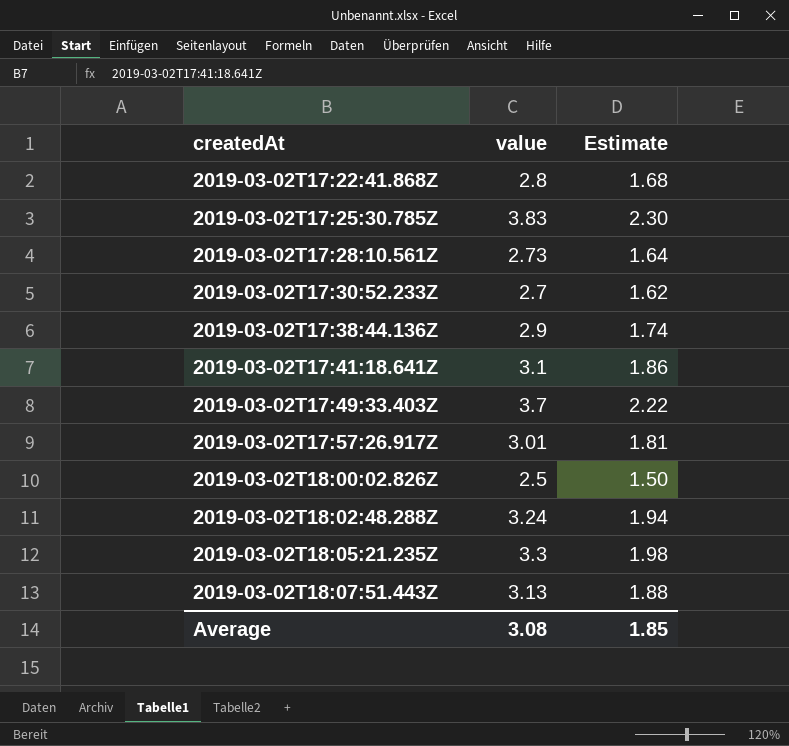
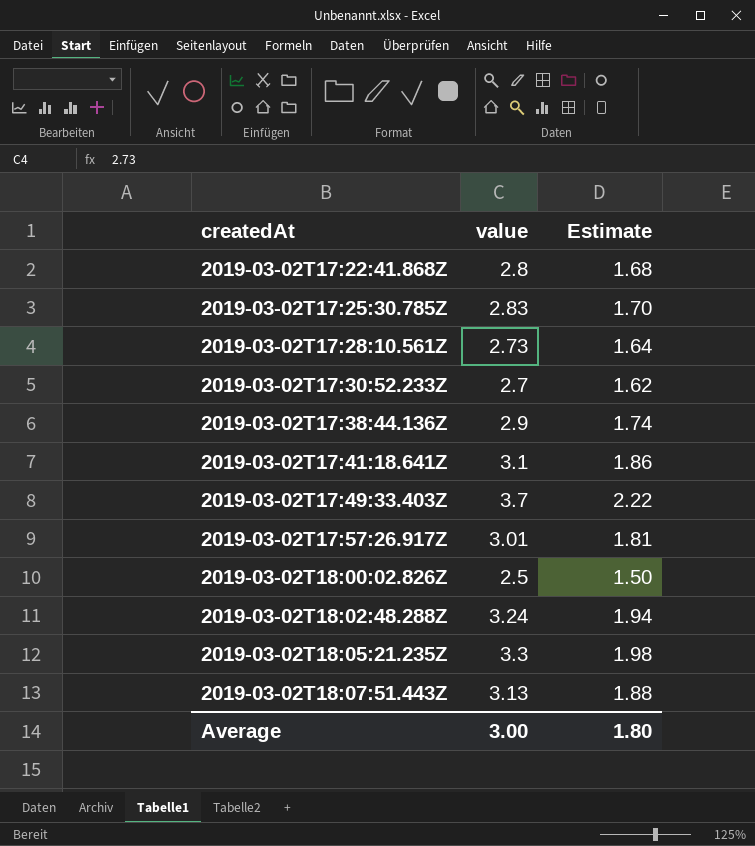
2019-03-02T17:25:30.785Z | value: 3.83 -> 2.83
2019-03-02T17:25:30.785Z | Estimate: 2.30 -> 1.70
Average | value: 3.08 -> 3.00
Average | Estimate: 1.85 -> 1.80

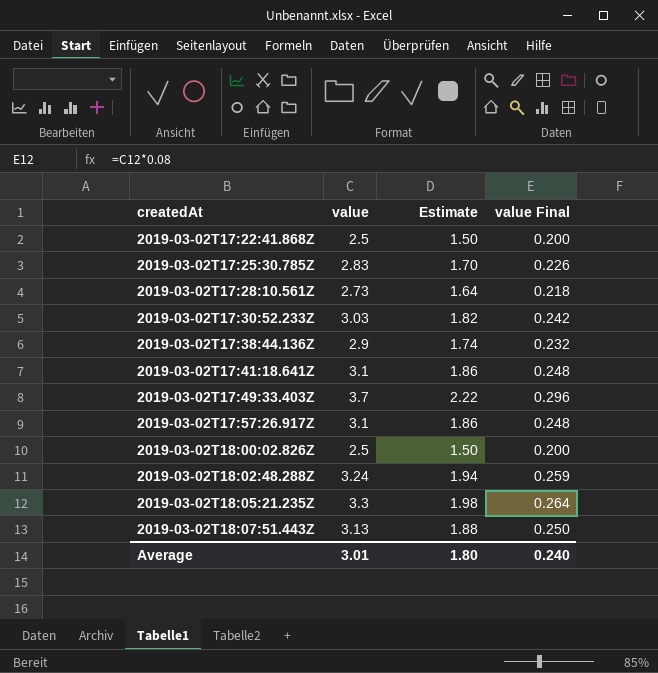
column value Final | formula: none -> [value] * 0.08
2019-03-02T17:22:41.868Z | value: 2.8 -> 2.5
2019-03-02T17:22:41.868Z | Estimate: 1.68 -> 1.50
2019-03-02T17:30:52.233Z | value: 2.7 -> 3.03
2019-03-02T17:30:52.233Z | Estimate: 1.62 -> 1.82
2019-03-02T17:57:26.917Z | value: 3.01 -> 3.1
2019-03-02T17:57:26.917Z | Estimate: 1.81 -> 1.86
Average | value: 3.00 -> 3.01

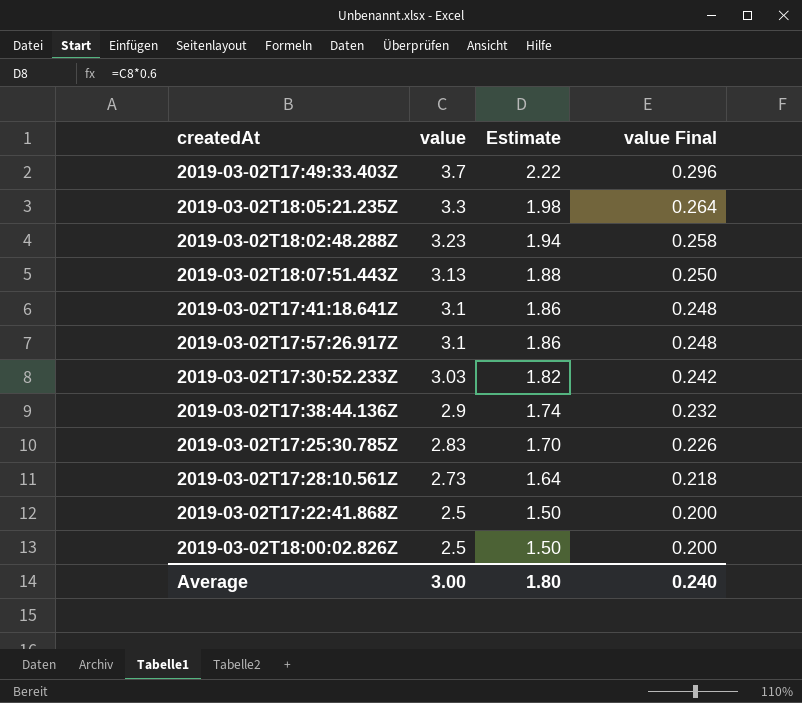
row order: createdAt ascending -> value descending
2019-03-02T18:02:48.288Z | value: 3.24 -> 3.23
2019-03-02T18:02:48.288Z | value Final: 0.259 -> 0.258
Average | value: 3.01 -> 3.00

